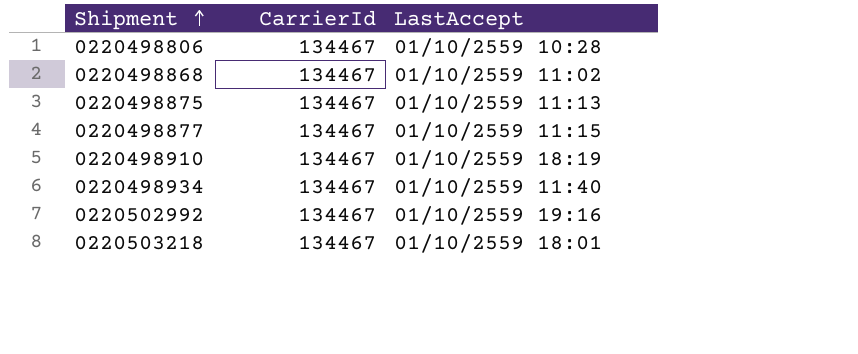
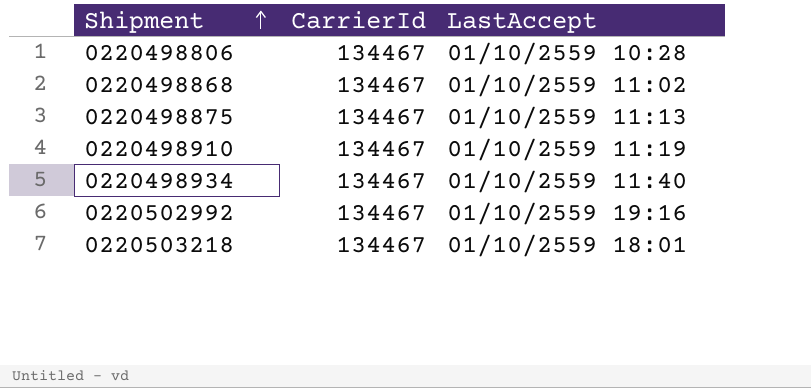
row 0220498877: 134467 | 01/10/2559 11:15 -> none
0220498910 | LastAccept: 01/10/2559 18:19 -> 01/10/2559 11:19

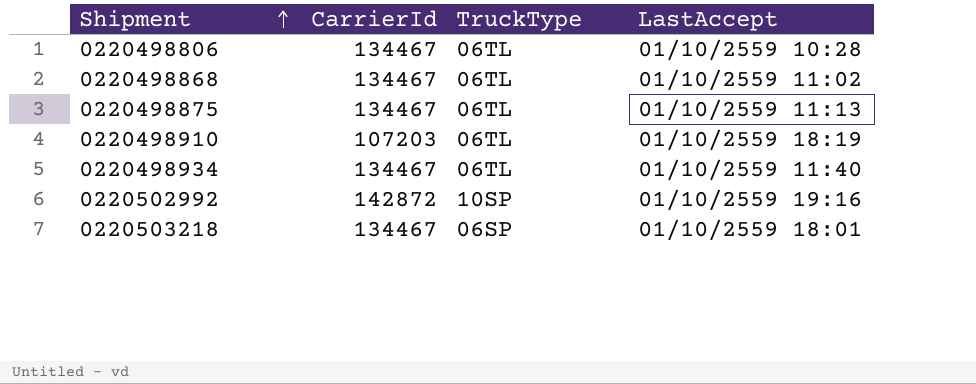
column TruckType | position: none -> 3
0220498910 | CarrierId: 134467 -> 107203
0220498910 | LastAccept: 01/10/2559 11:19 -> 01/10/2559 18:19
0220502992 | CarrierId: 134467 -> 142872

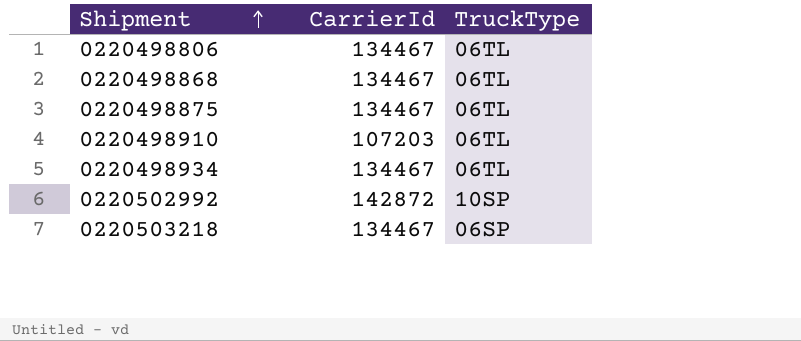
column LastAccept | position: 4 -> none

